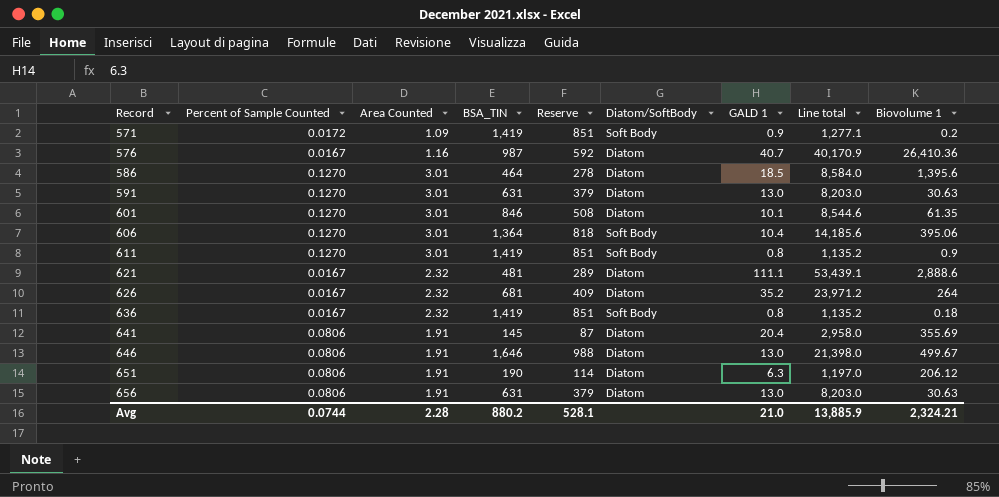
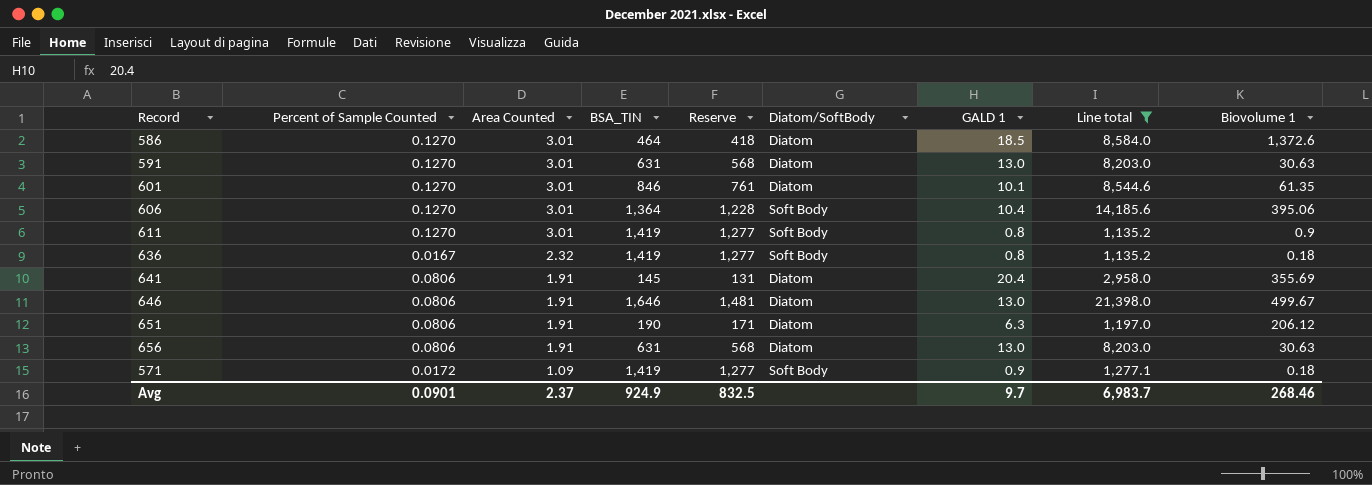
filter: none -> Line total <= 21,398.0
row order: Record ascending -> Area Counted descending
column Reserve | formula: [BSA_TIN] * 0.6 -> [BSA_TIN] * 0.9
586 | Biovolume 1: 1,395.6 -> 1,372.6
571 | Biovolume 1: 0.2 -> 0.18
Avg | Percent of Sample Counted: 0.0744 -> 0.0901
Avg | Area Counted: 2.28 -> 2.37
Avg | BSA_TIN: 880.2 -> 924.9
Avg | Reserve: 528.1 -> 832.5
Avg | GALD 1: 21.0 -> 9.7
Avg | Line total: 13,885.9 -> 6,983.7
Avg | Biovolume 1: 2,324.21 -> 268.46

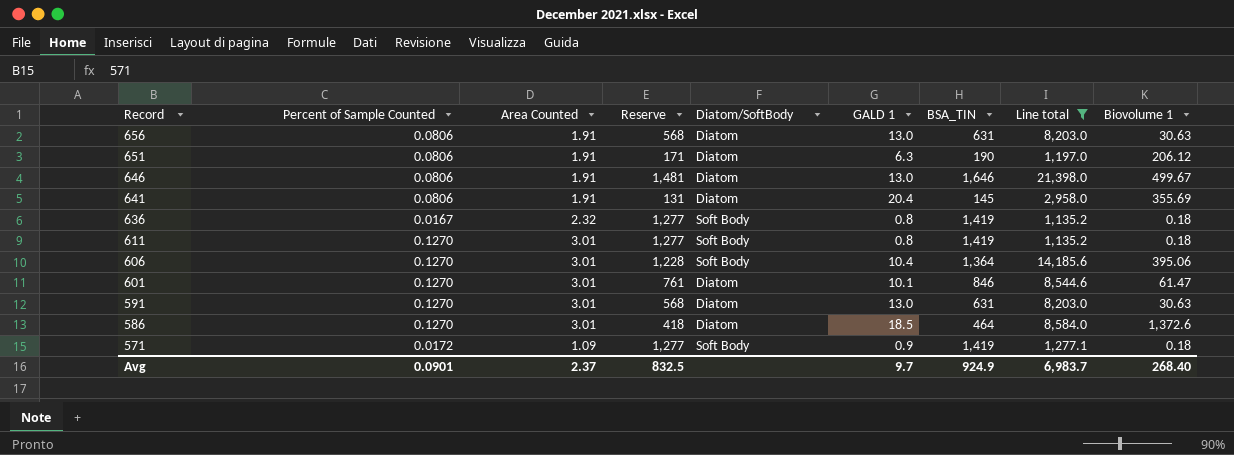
row order: Area Counted descending -> Record descending
column BSA_TIN | position: 4 -> 7
611 | Biovolume 1: 0.9 -> 0.18
601 | Biovolume 1: 61.35 -> 61.47
Avg | Biovolume 1: 268.46 -> 268.40

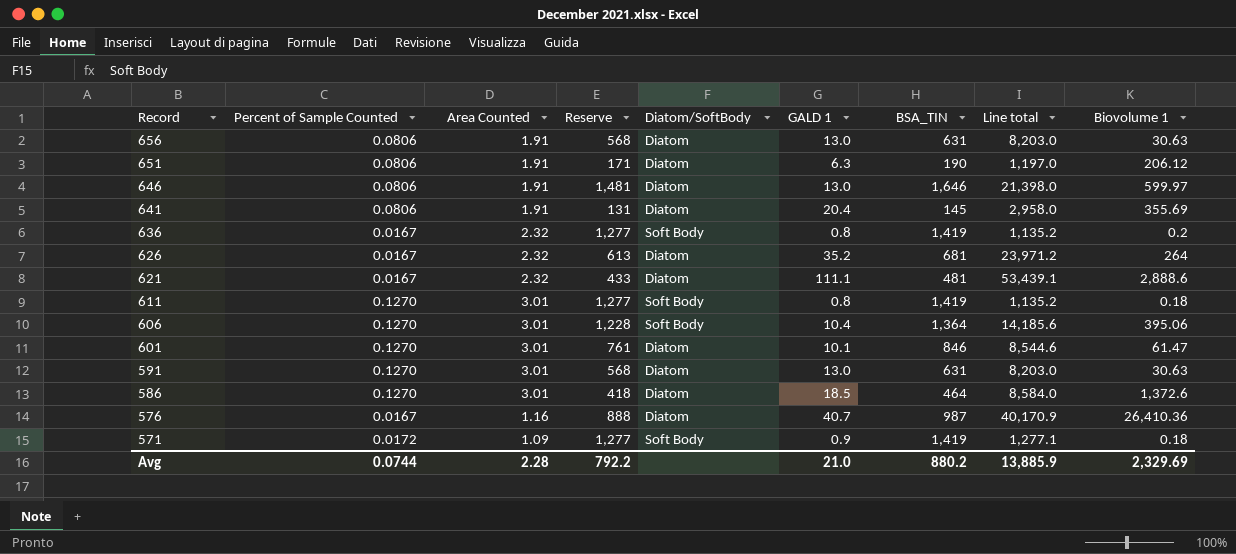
filter: Line total <= 21,398.0 -> none
646 | Biovolume 1: 499.67 -> 599.97
636 | Biovolume 1: 0.18 -> 0.2
Avg | Percent of Sample Counted: 0.0901 -> 0.0744
Avg | Area Counted: 2.37 -> 2.28
Avg | Reserve: 832.5 -> 792.2
Avg | GALD 1: 9.7 -> 21.0
Avg | BSA_TIN: 924.9 -> 880.2
Avg | Line total: 6,983.7 -> 13,885.9
Avg | Biovolume 1: 268.40 -> 2,329.69

